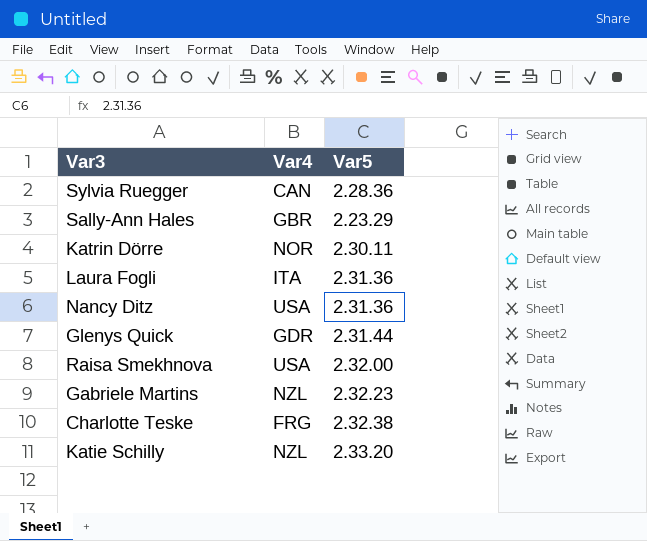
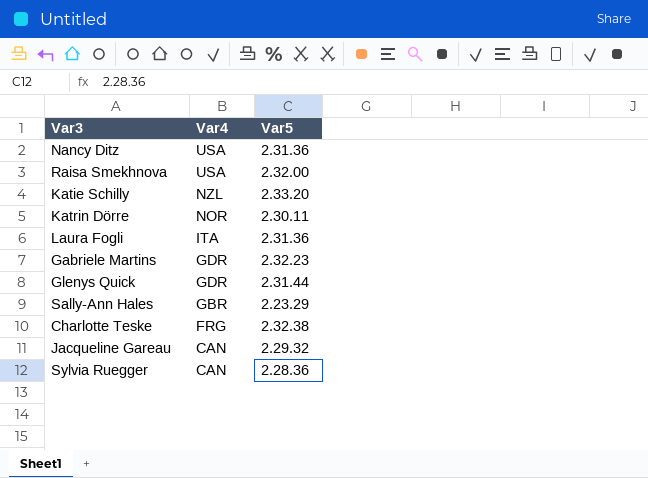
row order: none -> Var4 descending
Gabriele Martins | Var4: NZL -> GDR
row Jacqueline Gareau: none -> CAN | 2.29.32

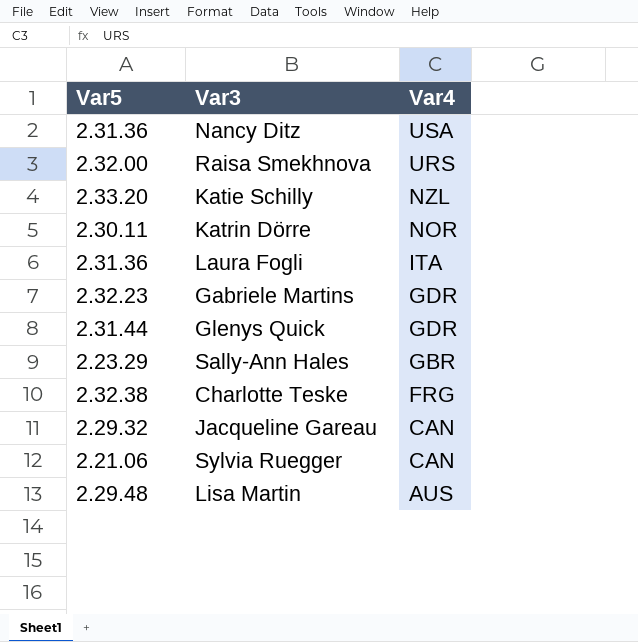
column Var5 | position: 3 -> 1
Raisa Smekhnova | Var4: USA -> URS
Sylvia Ruegger | Var5: 2.28.36 -> 2.21.06
row Lisa Martin: none -> 2.29.48 | AUS

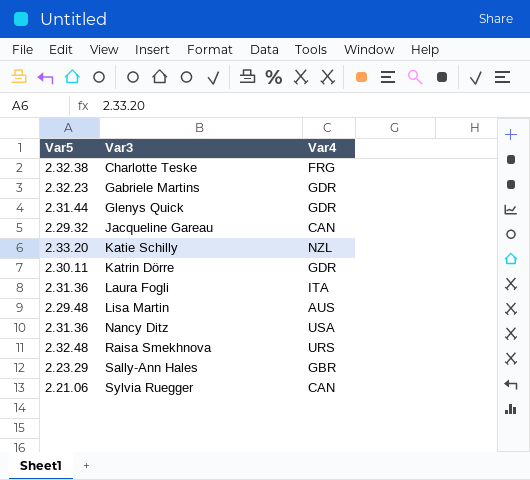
row order: Var4 descending -> Var3 ascending
Katrin Dörre | Var4: NOR -> GDR
Raisa Smekhnova | Var5: 2.32.00 -> 2.32.48

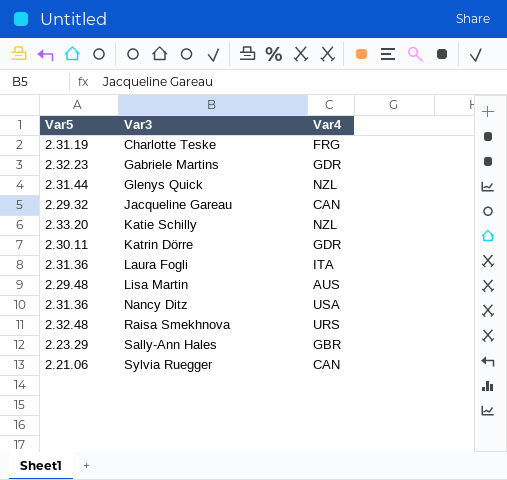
Charlotte Teske | Var5: 2.32.38 -> 2.31.19
Glenys Quick | Var4: GDR -> NZL

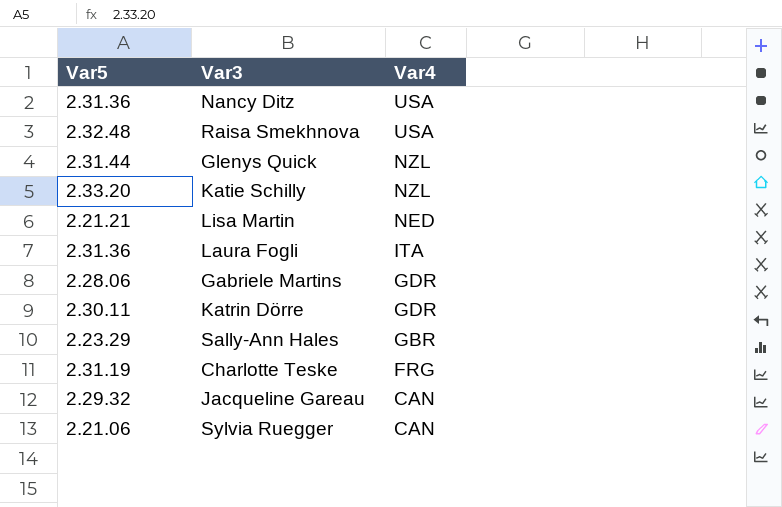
row order: Var3 ascending -> Var4 descending
Raisa Smekhnova | Var4: URS -> USA
Lisa Martin | Var5: 2.29.48 -> 2.21.21
Lisa Martin | Var4: AUS -> NED
Gabriele Martins | Var5: 2.32.23 -> 2.28.06

